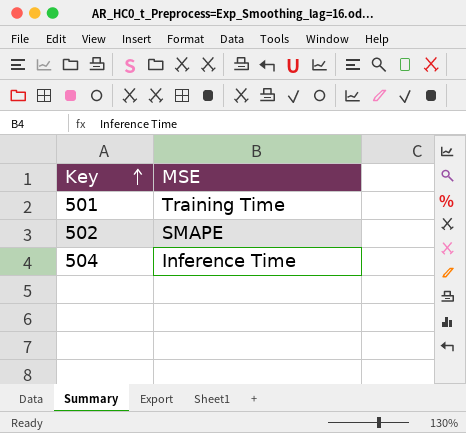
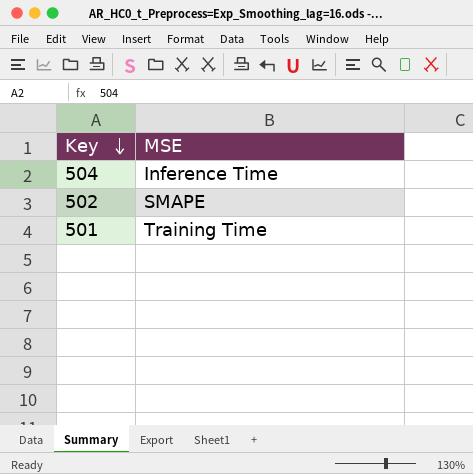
row order: Key ascending -> Key descending

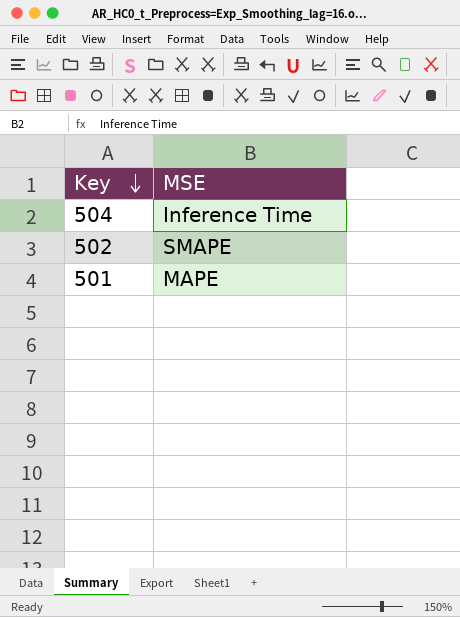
501 | MSE: Training Time -> MAPE

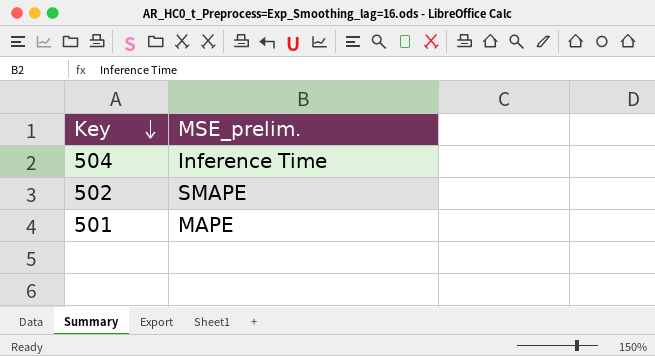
column name: MSE -> MSE_prelim.

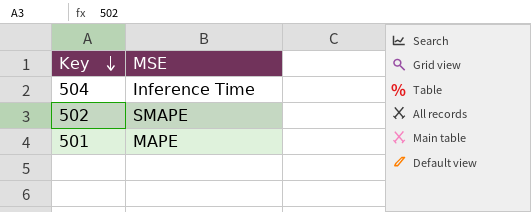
column name: MSE_prelim. -> MSE

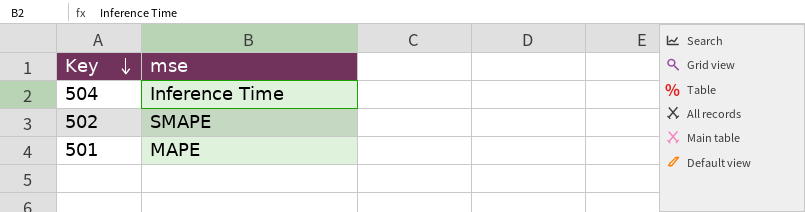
column name: MSE -> mse

